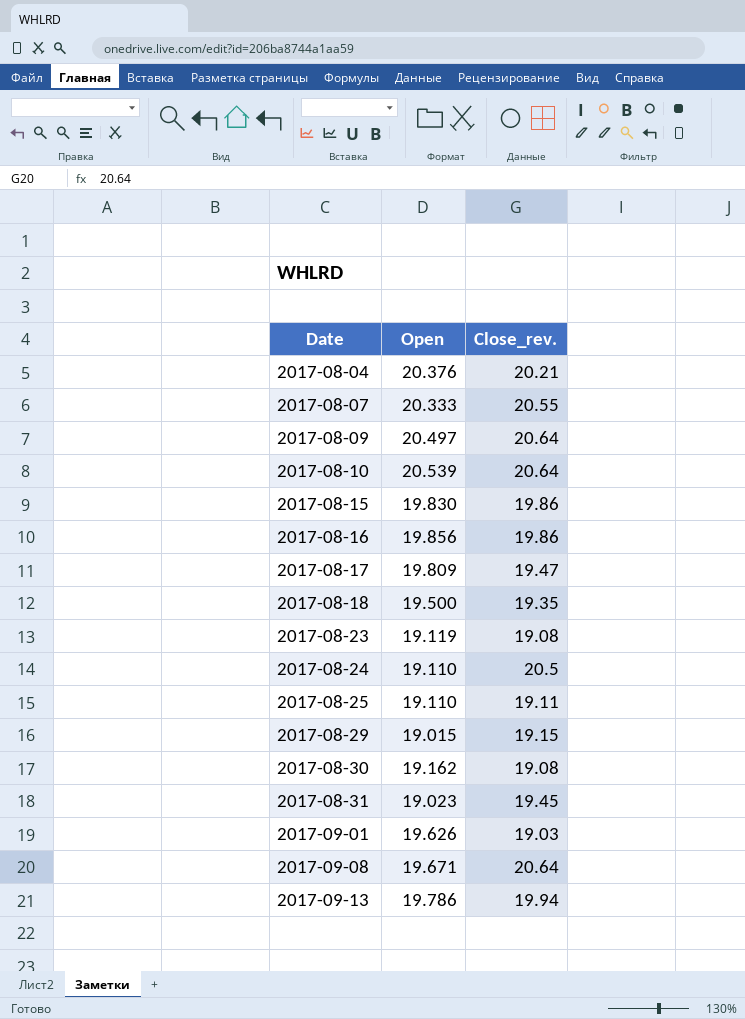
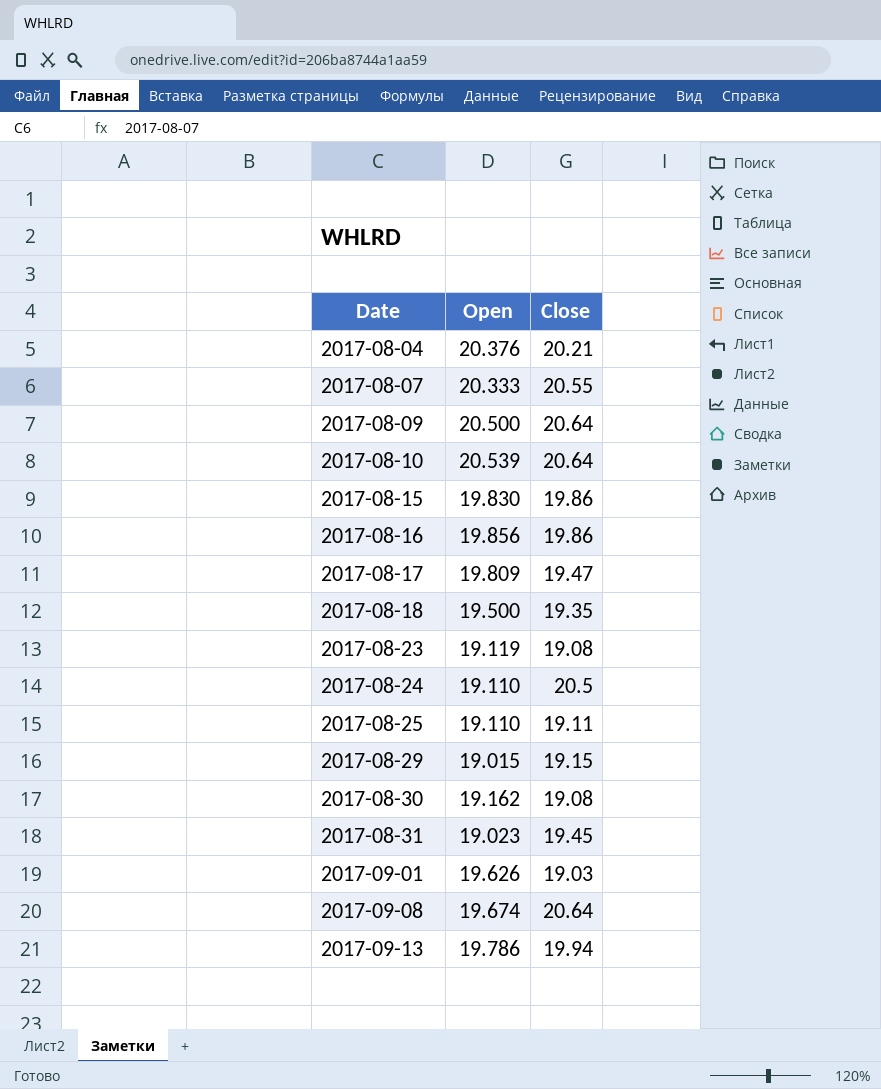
column name: Close_rev. -> Close
2017-08-09 | Open: 20.497 -> 20.500
2017-09-08 | Open: 19.671 -> 19.674

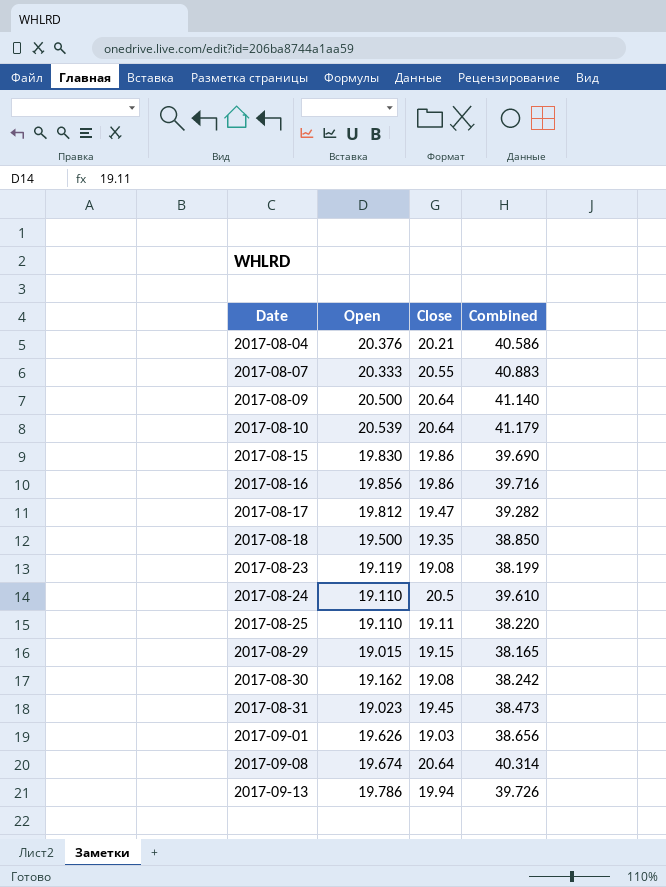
column Combined | formula: none -> [Open] + [Close]
2017-08-17 | Open: 19.809 -> 19.812

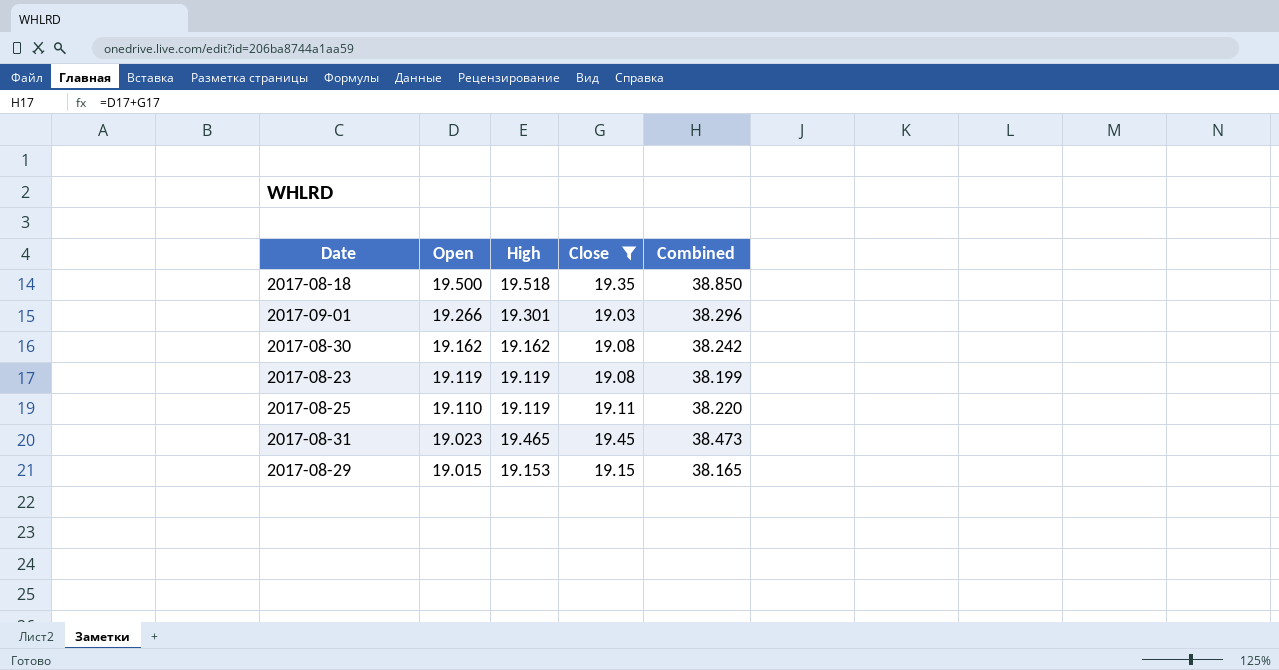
filter: none -> Close <= 19.45
row order: Date ascending -> Open descending
column High | position: none -> 3
2017-09-01 | Open: 19.626 -> 19.266
2017-09-01 | Combined: 38.656 -> 38.296

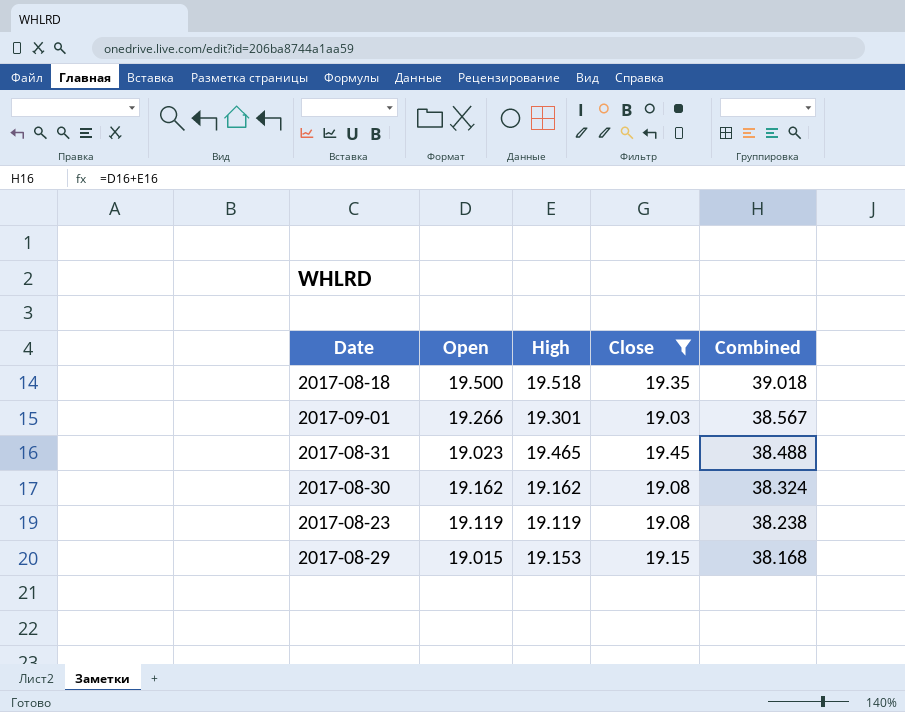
row order: Open descending -> Combined descending
column Combined | formula: [Open] + [Close] -> [Open] + [High]
row 2017-08-25: 19.110 | 19.119 | 19.11 | 38.220 -> none

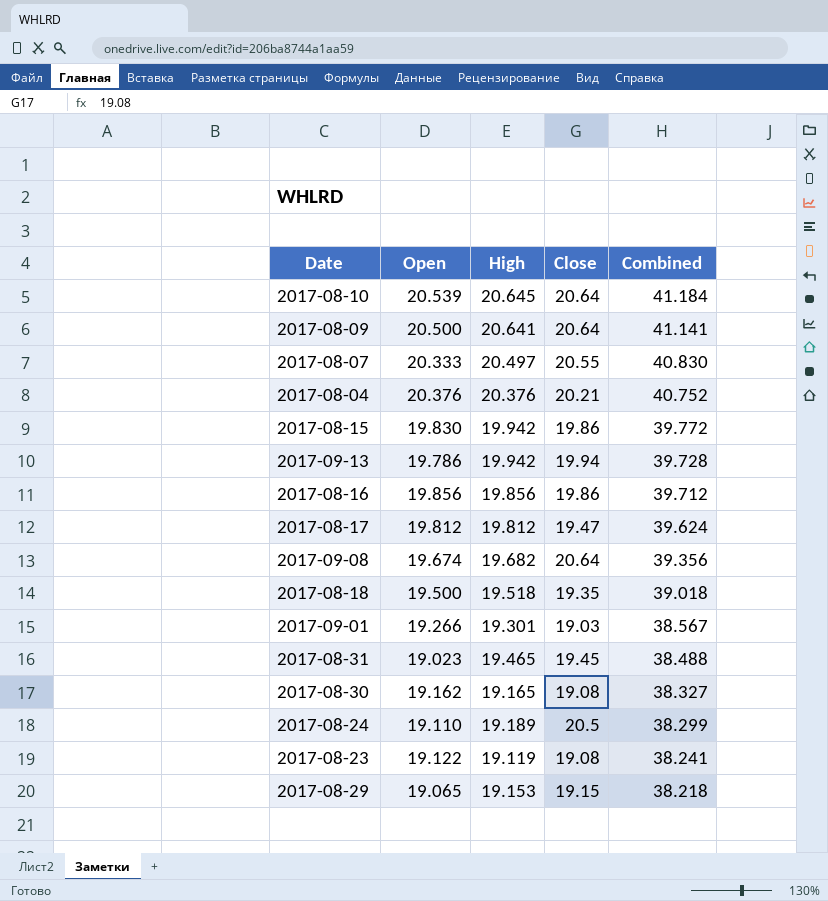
filter: Close <= 19.45 -> none
2017-08-30 | High: 19.162 -> 19.165
2017-08-30 | Combined: 38.324 -> 38.327
2017-08-23 | Open: 19.119 -> 19.122
2017-08-23 | Combined: 38.238 -> 38.241
2017-08-29 | Open: 19.015 -> 19.065
2017-08-29 | Combined: 38.168 -> 38.218

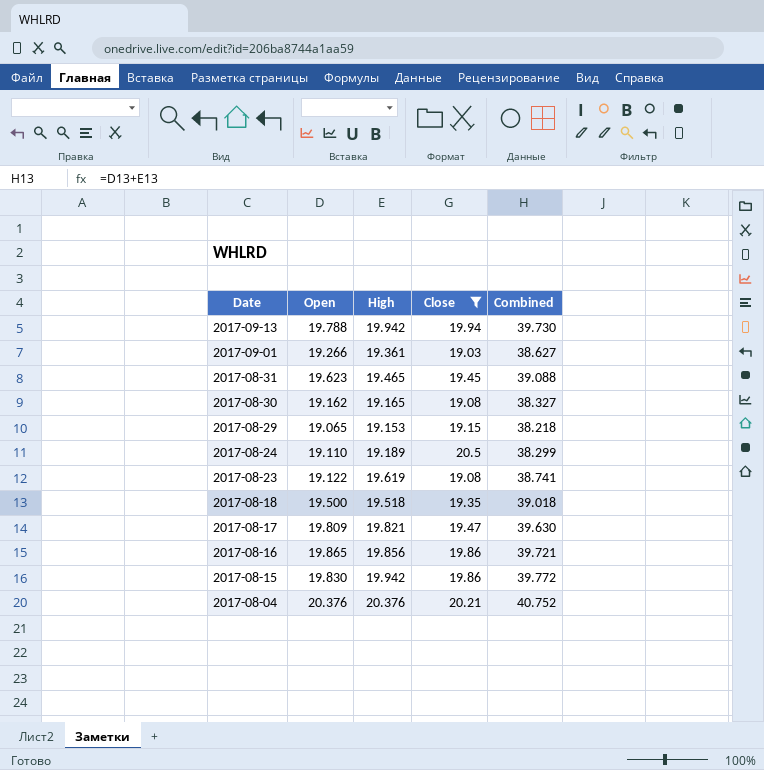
filter: none -> Close <= 20.5
row order: Combined descending -> Date descending
2017-09-13 | Open: 19.786 -> 19.788
2017-09-13 | Combined: 39.728 -> 39.730
2017-09-01 | High: 19.301 -> 19.361
2017-09-01 | Combined: 38.567 -> 38.627
2017-08-31 | Open: 19.023 -> 19.623
2017-08-31 | Combined: 38.488 -> 39.088
2017-08-23 | High: 19.119 -> 19.619
2017-08-23 | Combined: 38.241 -> 38.741
2017-08-17 | Open: 19.812 -> 19.809
2017-08-17 | High: 19.812 -> 19.821
2017-08-17 | Combined: 39.624 -> 39.630
2017-08-16 | Open: 19.856 -> 19.865
2017-08-16 | Combined: 39.712 -> 39.721

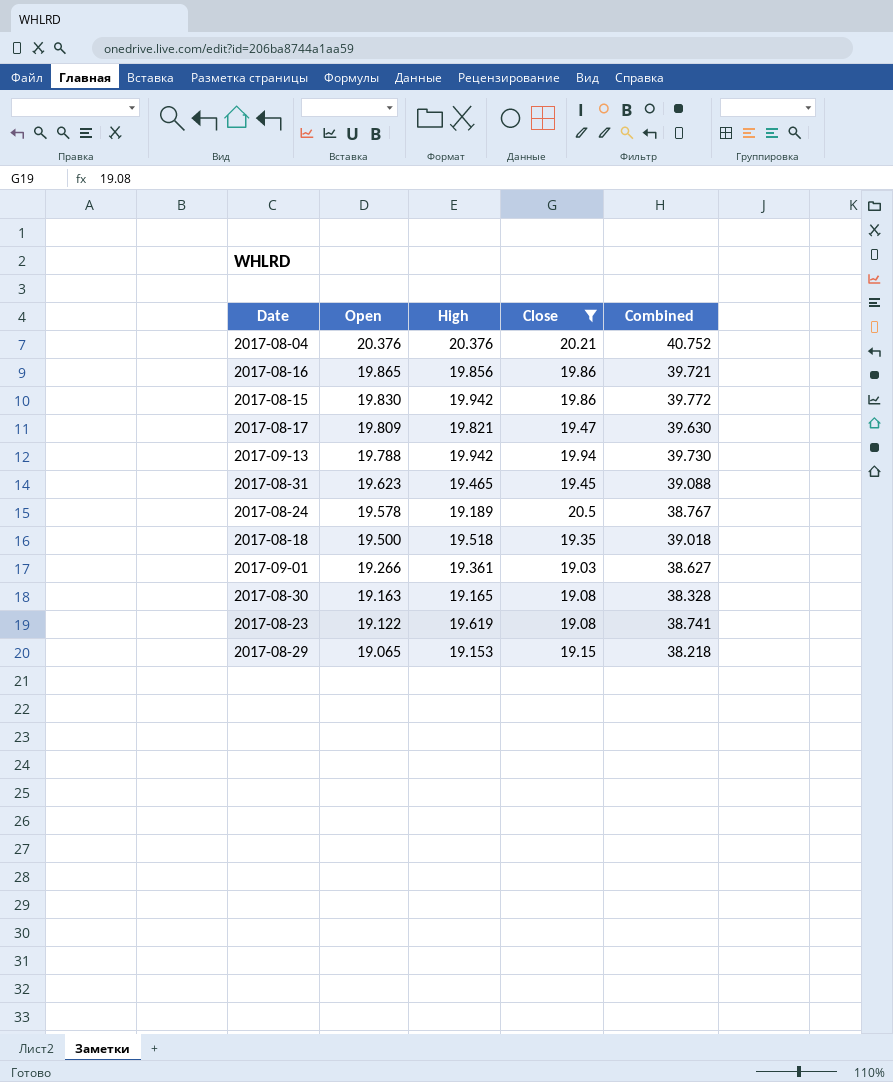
row order: Date descending -> Open descending
2017-08-24 | Open: 19.110 -> 19.578
2017-08-24 | Combined: 38.299 -> 38.767
2017-08-30 | Open: 19.162 -> 19.163
2017-08-30 | Combined: 38.327 -> 38.328

